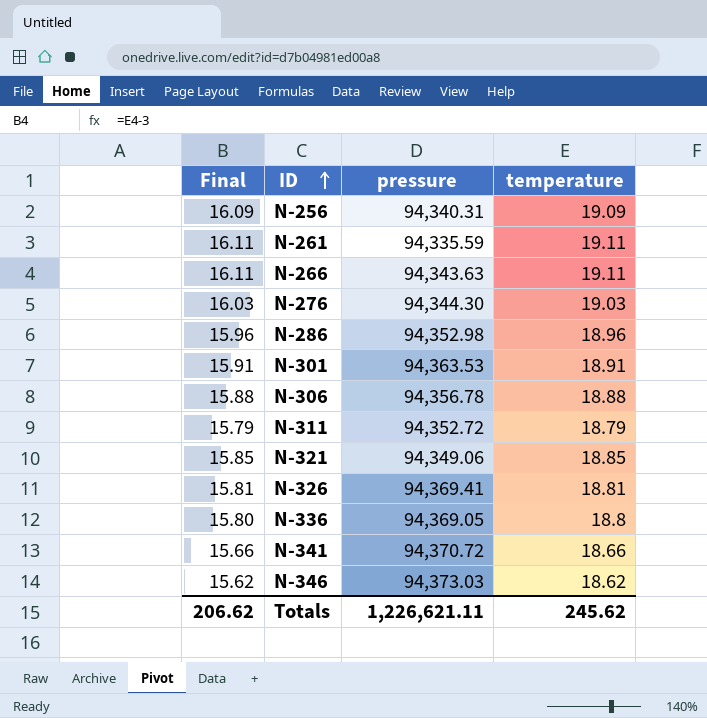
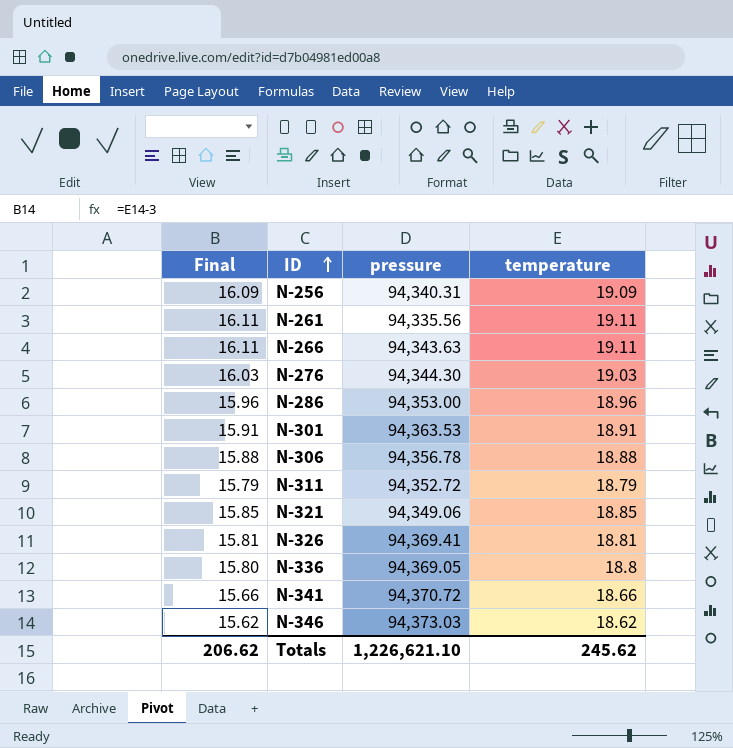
N-261 | pressure: 94,335.59 -> 94,335.56
N-286 | pressure: 94,352.98 -> 94,353.00
Totals | pressure: 1,226,621.11 -> 1,226,621.10

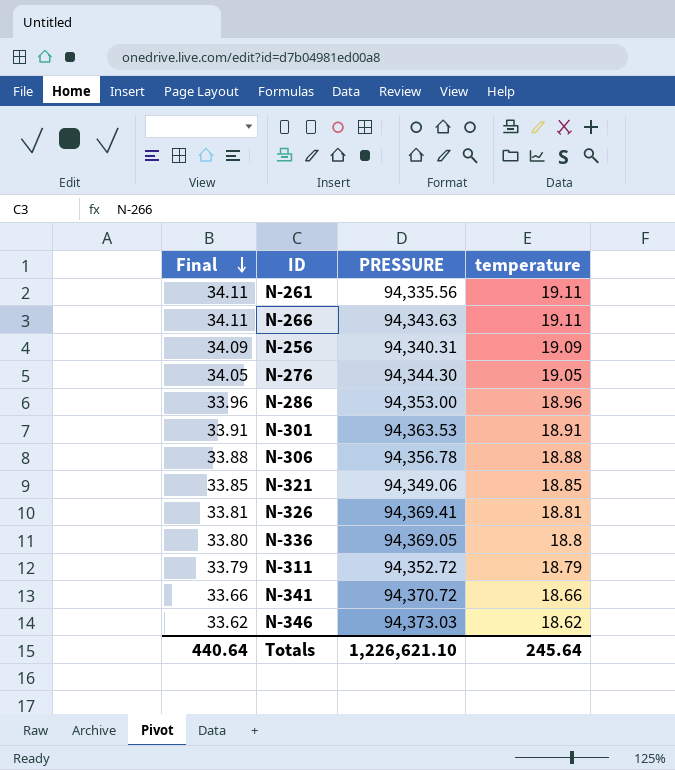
row order: ID ascending -> Final descending
column Final | formula: [temperature] - 3 -> [temperature] + 15
column name: pressure -> PRESSURE
N-276 | temperature: 19.03 -> 19.05
Totals | Final: 206.62 -> 440.64
Totals | temperature: 245.62 -> 245.64

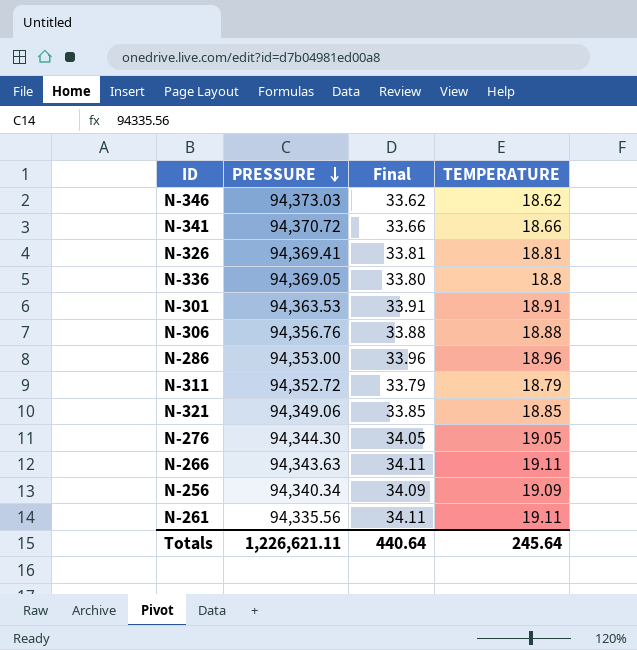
row order: Final descending -> PRESSURE descending
column Final | position: 1 -> 3
column name: temperature -> TEMPERATURE
N-306 | PRESSURE: 94,356.78 -> 94,356.76
N-256 | PRESSURE: 94,340.31 -> 94,340.34
Totals | PRESSURE: 1,226,621.10 -> 1,226,621.11

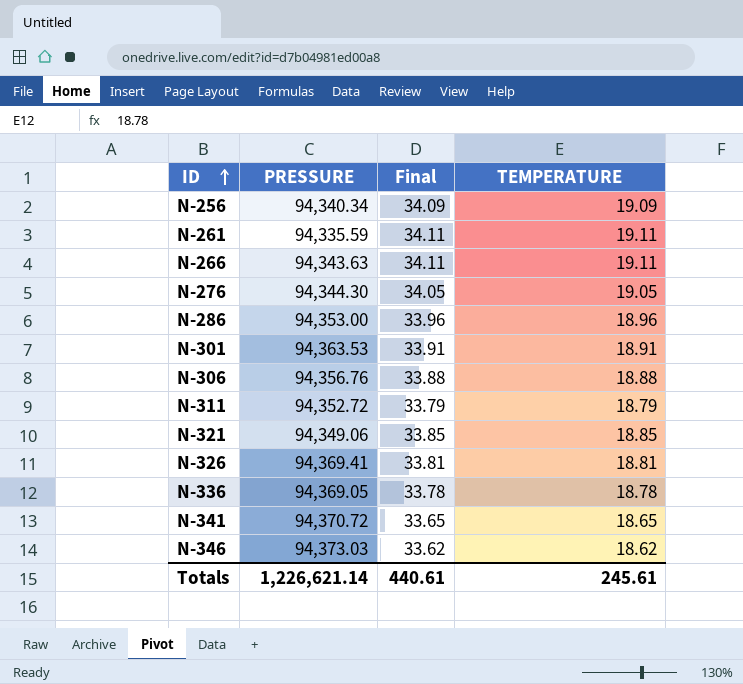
row order: PRESSURE descending -> ID ascending
N-261 | PRESSURE: 94,335.56 -> 94,335.59
N-336 | Final: 33.80 -> 33.78
N-336 | TEMPERATURE: 18.8 -> 18.78
N-341 | Final: 33.66 -> 33.65
N-341 | TEMPERATURE: 18.66 -> 18.65
Totals | PRESSURE: 1,226,621.11 -> 1,226,621.14
Totals | Final: 440.64 -> 440.61
Totals | TEMPERATURE: 245.64 -> 245.61

